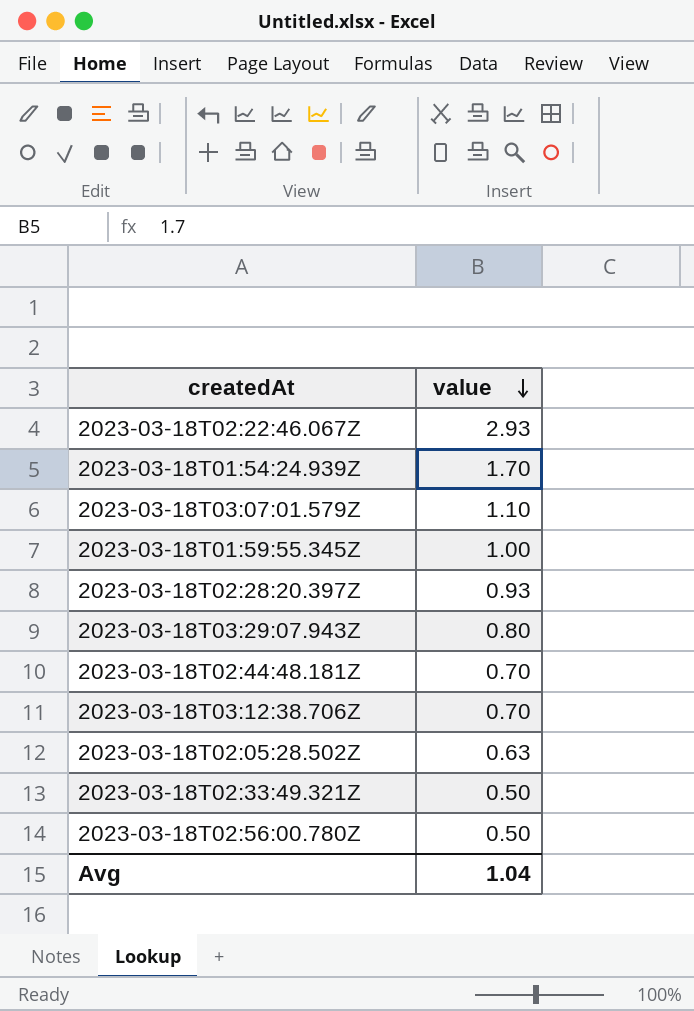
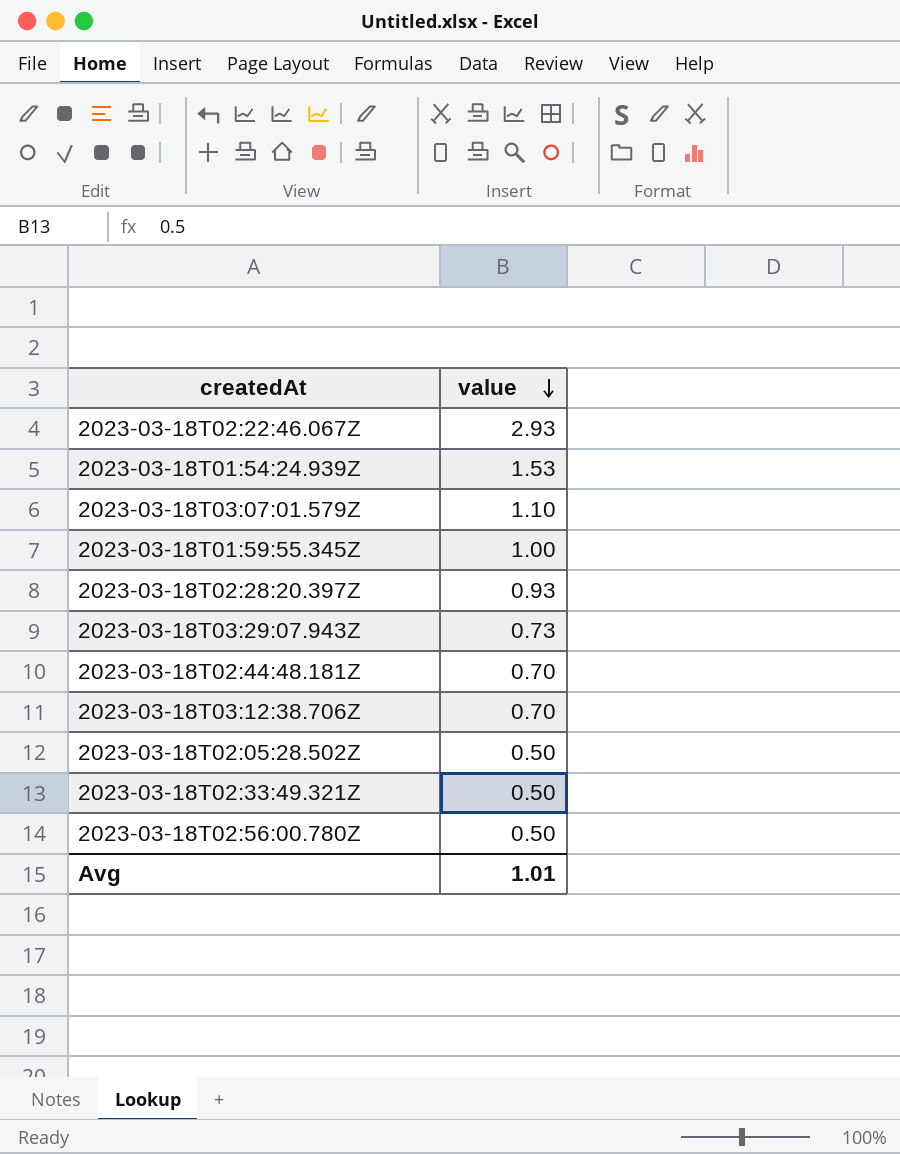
2023-03-18T01:54:24.939Z | value: 1.70 -> 1.53
2023-03-18T03:29:07.943Z | value: 0.80 -> 0.73
2023-03-18T02:05:28.502Z | value: 0.63 -> 0.50
Avg | value: 1.04 -> 1.01

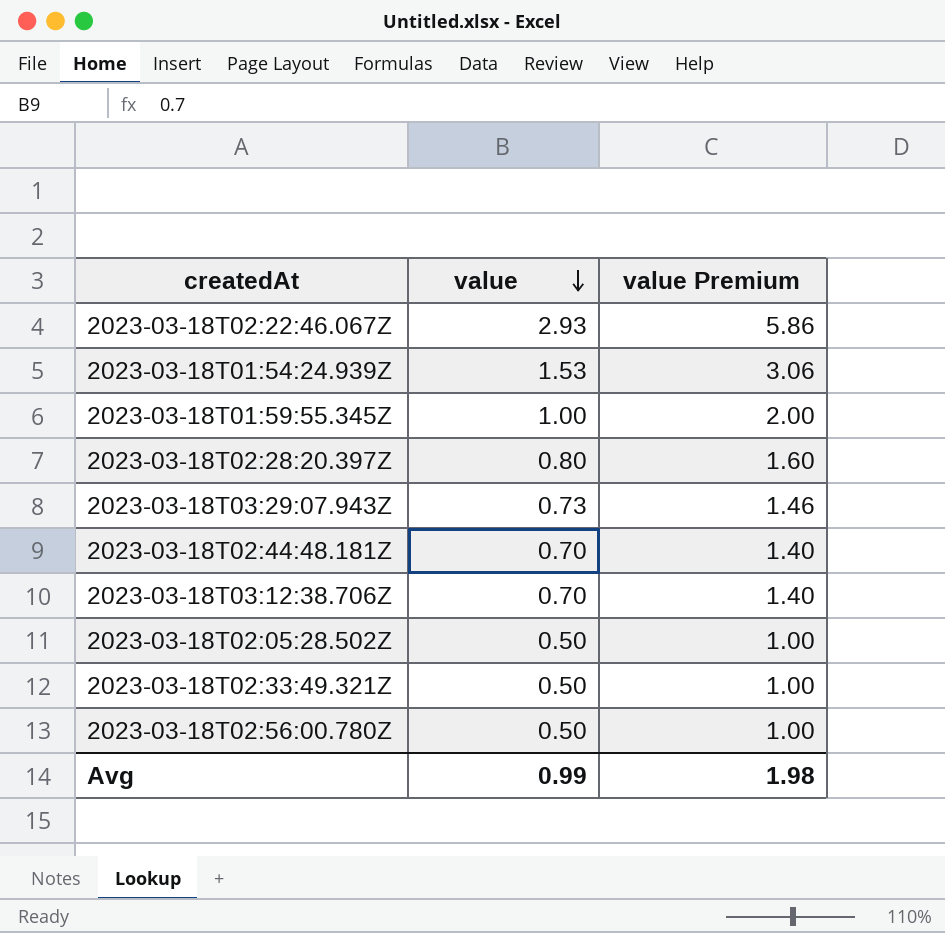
column value Premium | formula: none -> [value] * 2
row 2023-03-18T03:07:01.579Z: 1.10 -> none
2023-03-18T02:28:20.397Z | value: 0.93 -> 0.80
Avg | value: 1.01 -> 0.99

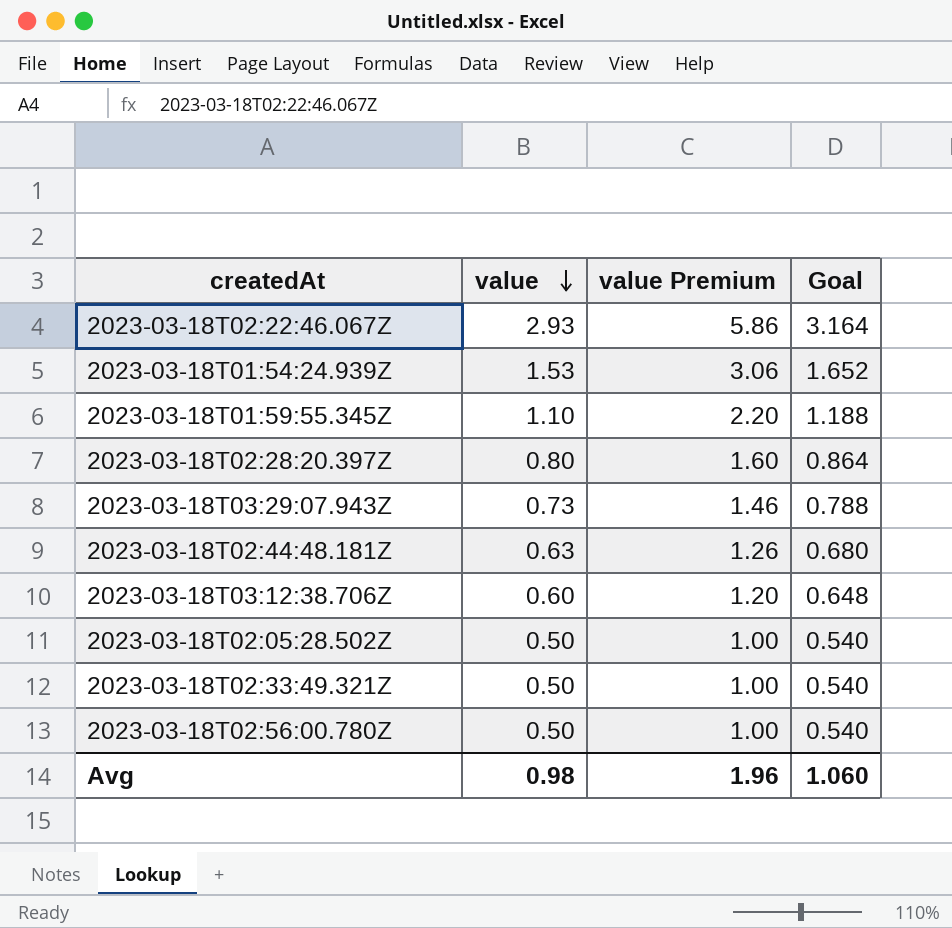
column Goal | formula: none -> [value] * 1.08
2023-03-18T01:59:55.345Z | value: 1.00 -> 1.10
2023-03-18T01:59:55.345Z | value Premium: 2.00 -> 2.20
2023-03-18T02:44:48.181Z | value: 0.70 -> 0.63
2023-03-18T02:44:48.181Z | value Premium: 1.40 -> 1.26
2023-03-18T03:12:38.706Z | value: 0.70 -> 0.60
2023-03-18T03:12:38.706Z | value Premium: 1.40 -> 1.20
Avg | value: 0.99 -> 0.98
Avg | value Premium: 1.98 -> 1.96

